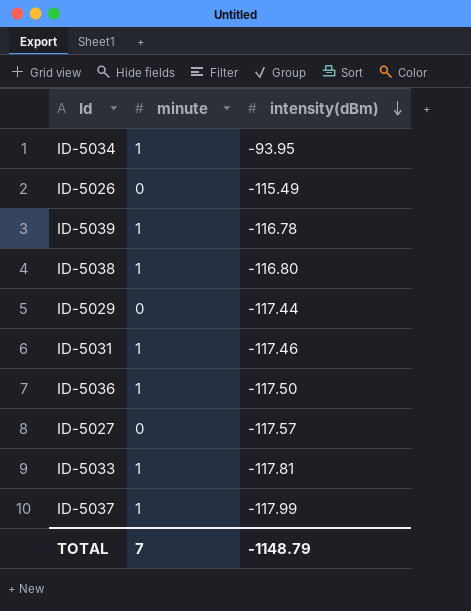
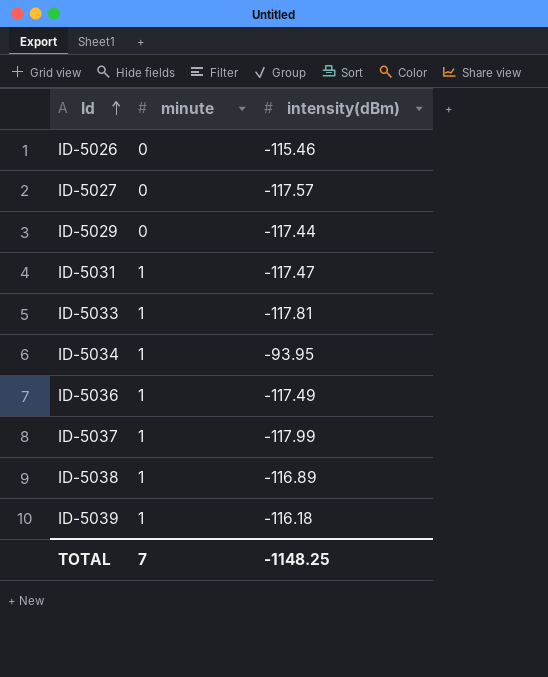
row order: intensity(dBm) descending -> Id ascending
ID-5026 | intensity(dBm): -115.49 -> -115.46
ID-5031 | intensity(dBm): -117.46 -> -117.47
ID-5036 | intensity(dBm): -117.50 -> -117.49
ID-5038 | intensity(dBm): -116.80 -> -116.89
ID-5039 | intensity(dBm): -116.78 -> -116.18
TOTAL | intensity(dBm): -1148.79 -> -1148.25

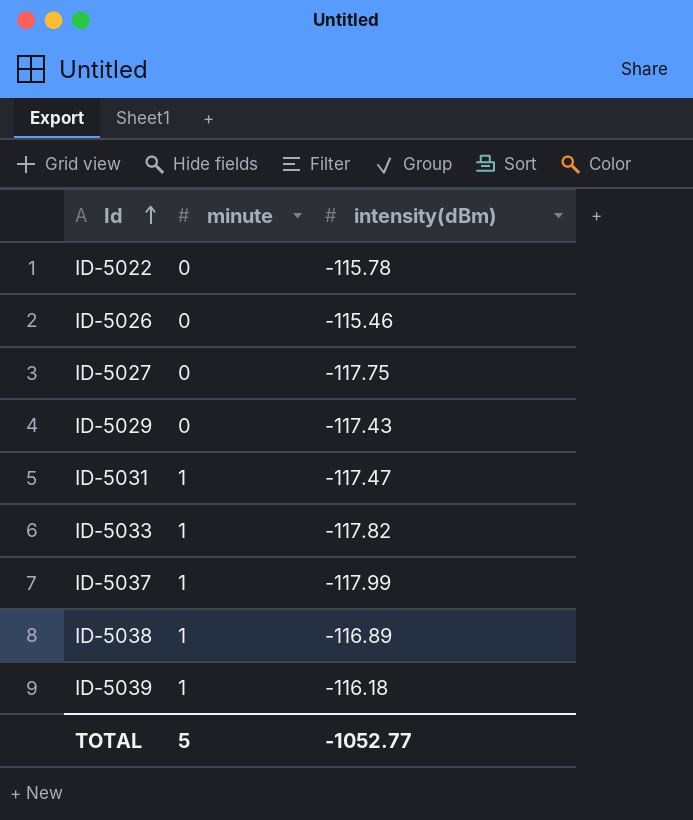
row ID-5034: 1 | -93.95 -> none
row ID-5036: 1 | -117.49 -> none
row ID-5022: none -> 0 | -115.78
ID-5027 | intensity(dBm): -117.57 -> -117.75
ID-5029 | intensity(dBm): -117.44 -> -117.43
ID-5033 | intensity(dBm): -117.81 -> -117.82
TOTAL | minute: 7 -> 5
TOTAL | intensity(dBm): -1148.25 -> -1052.77

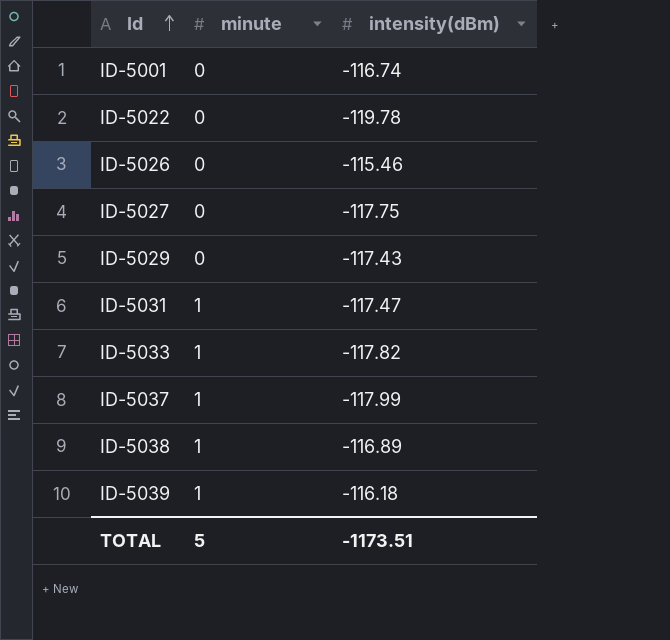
row ID-5001: none -> 0 | -116.74
ID-5022 | intensity(dBm): -115.78 -> -119.78
TOTAL | intensity(dBm): -1052.77 -> -1173.51

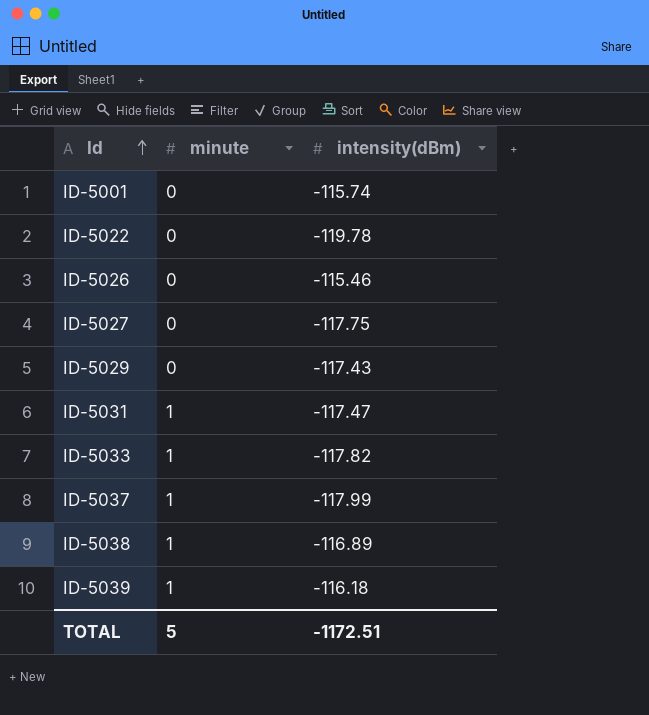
ID-5001 | intensity(dBm): -116.74 -> -115.74
TOTAL | intensity(dBm): -1173.51 -> -1172.51

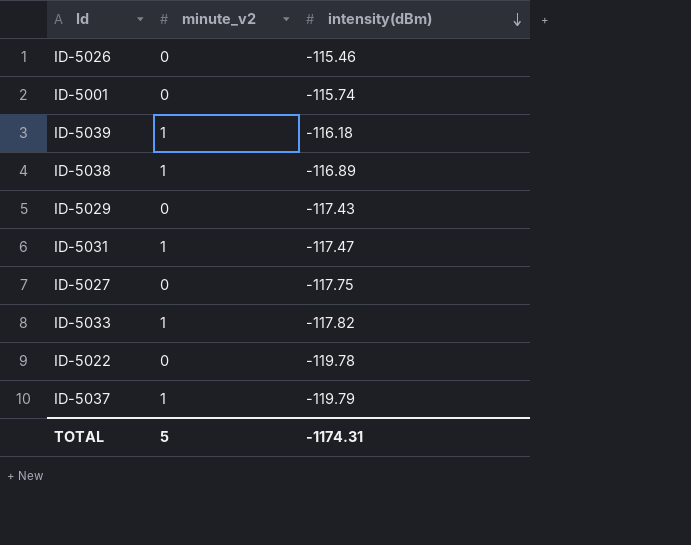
row order: Id ascending -> intensity(dBm) descending
column name: minute -> minute_v2
ID-5037 | intensity(dBm): -117.99 -> -119.79
TOTAL | intensity(dBm): -1172.51 -> -1174.31

